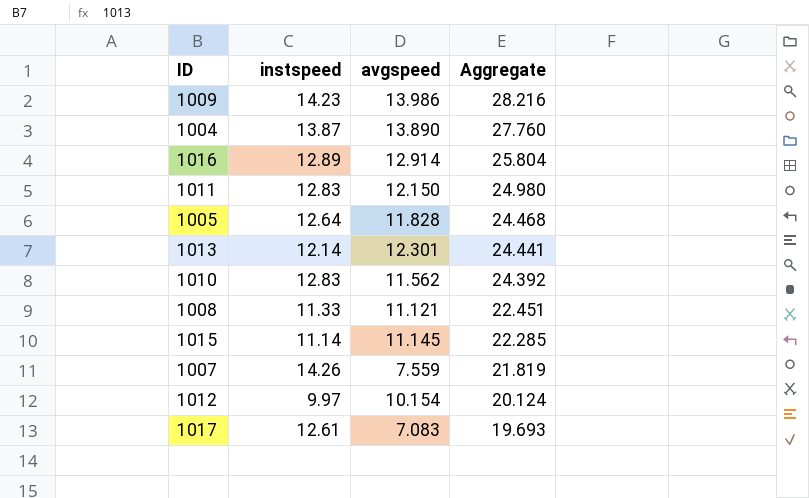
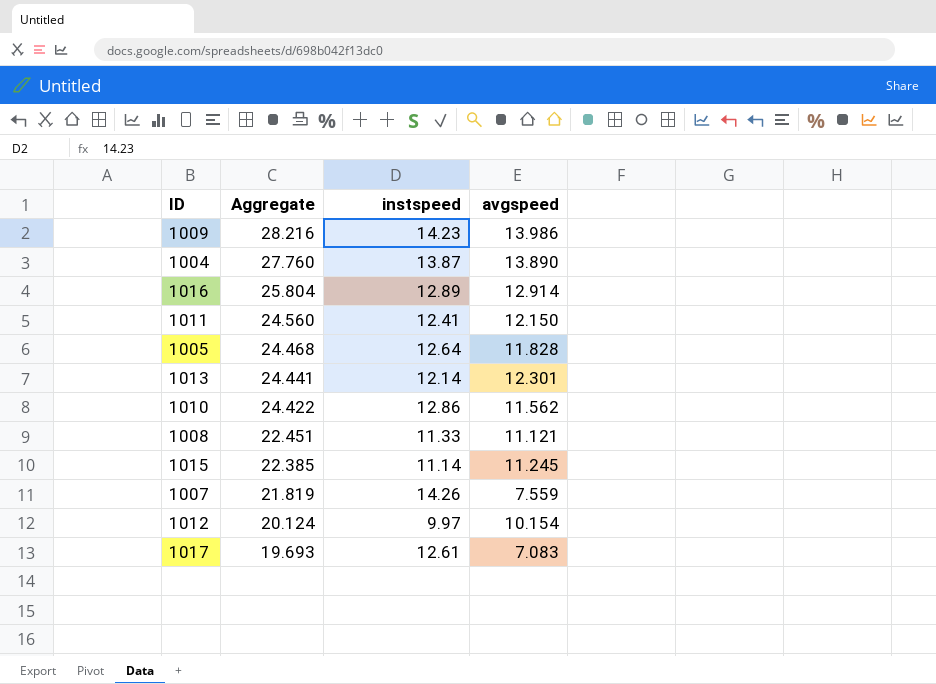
column Aggregate | position: 4 -> 2
1011 | Aggregate: 24.980 -> 24.560
1011 | instspeed: 12.83 -> 12.41
1010 | Aggregate: 24.392 -> 24.422
1010 | instspeed: 12.83 -> 12.86
1015 | Aggregate: 22.285 -> 22.385
1015 | avgspeed: 11.145 -> 11.245

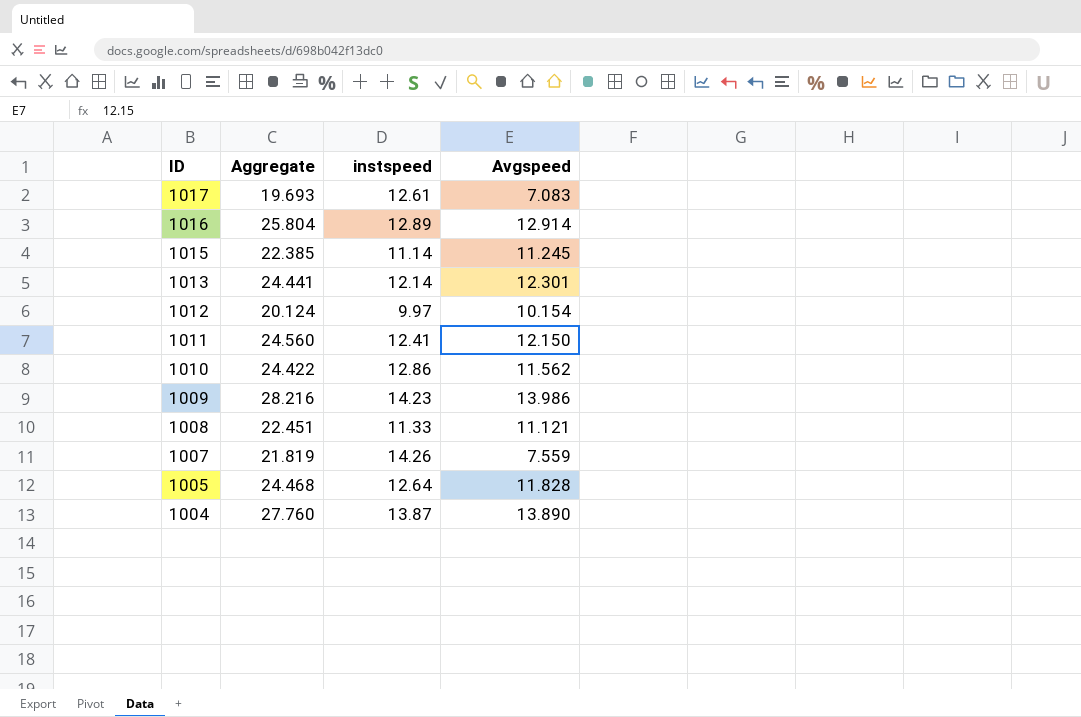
row order: Aggregate descending -> ID descending
column name: avgspeed -> Avgspeed

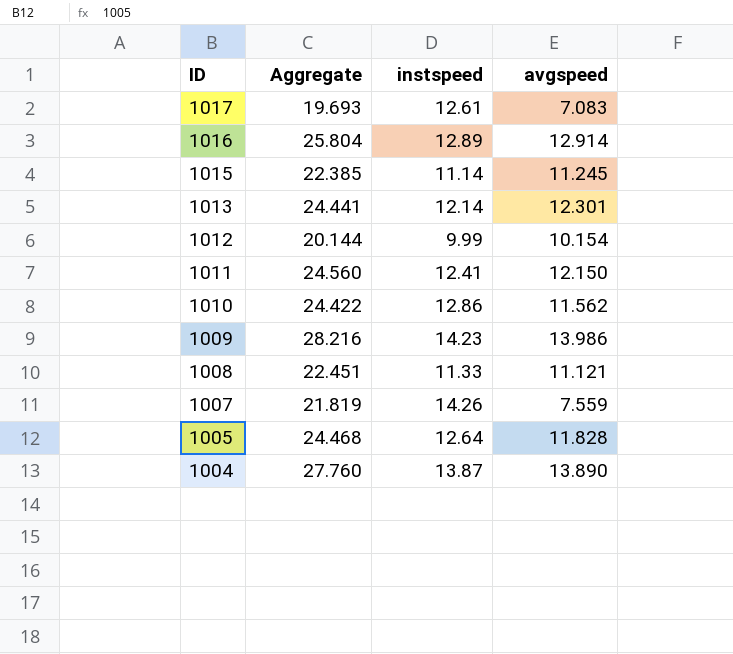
column name: Avgspeed -> avgspeed
1012 | Aggregate: 20.124 -> 20.144
1012 | instspeed: 9.97 -> 9.99

